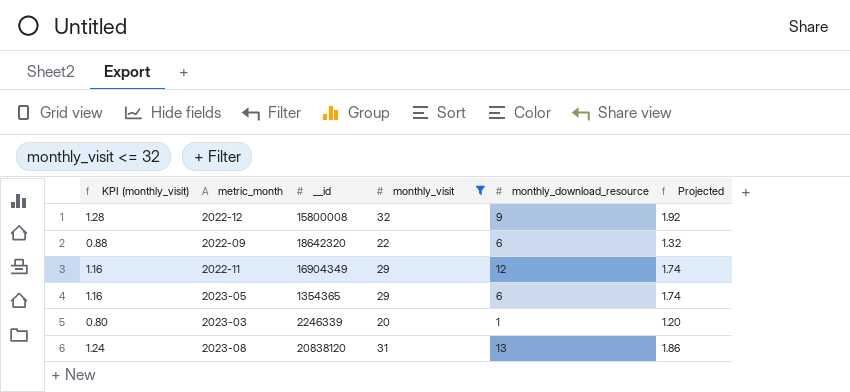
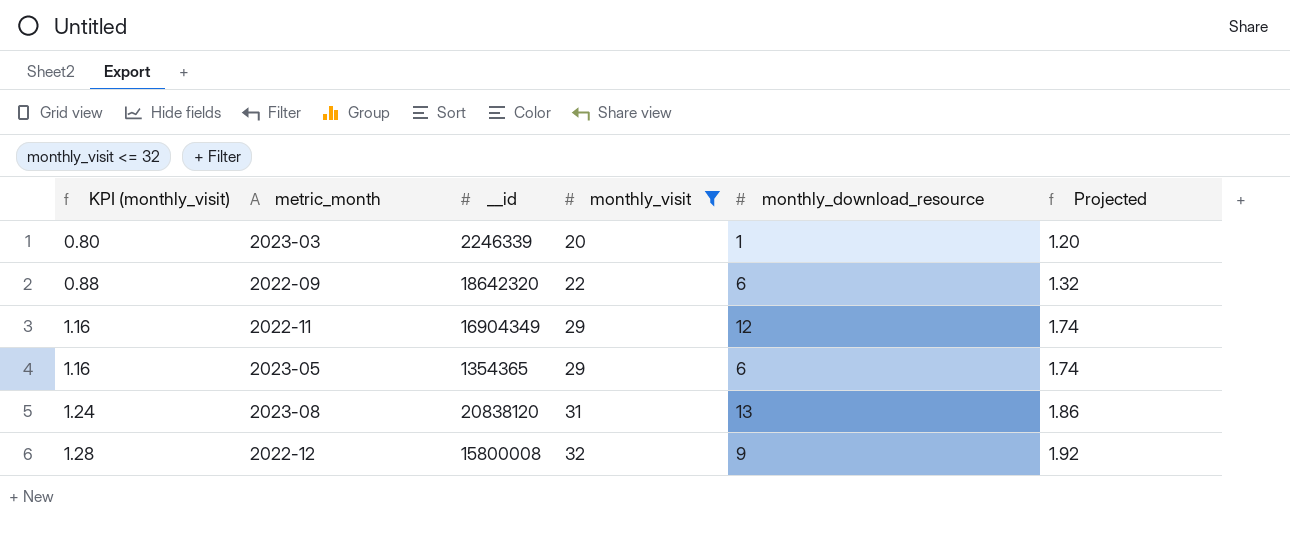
row order: none -> KPI (monthly_visit) ascending

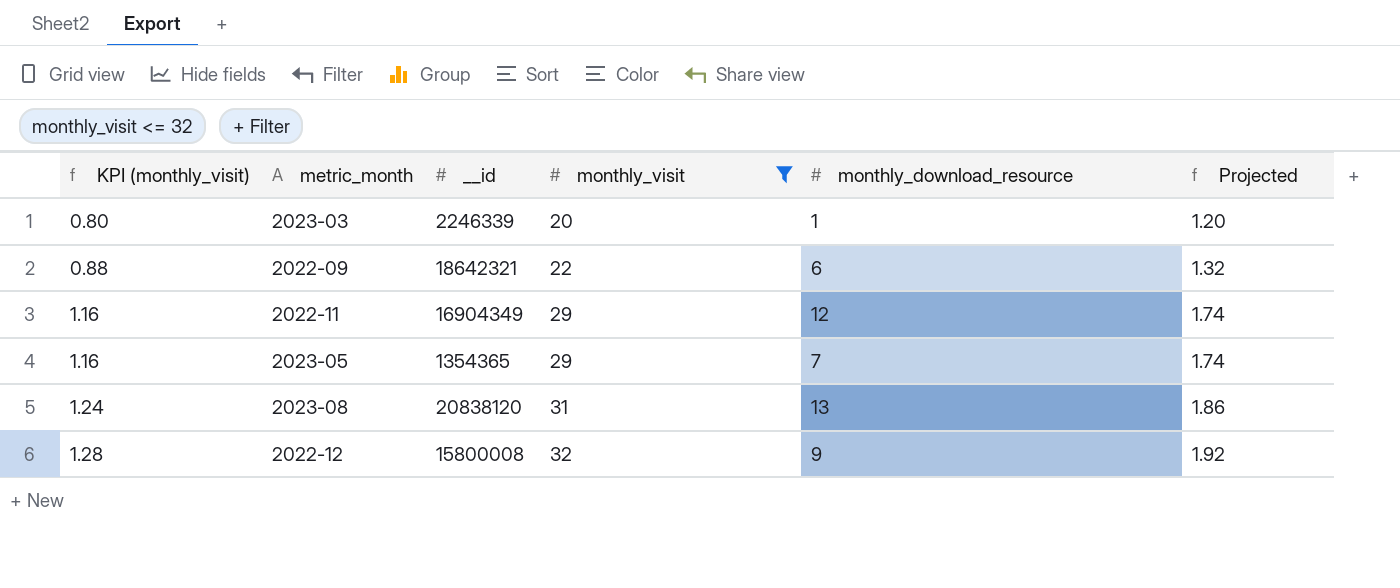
2022-09 | __id: 18642320 -> 18642321
2023-05 | monthly_download_resource: 6 -> 7

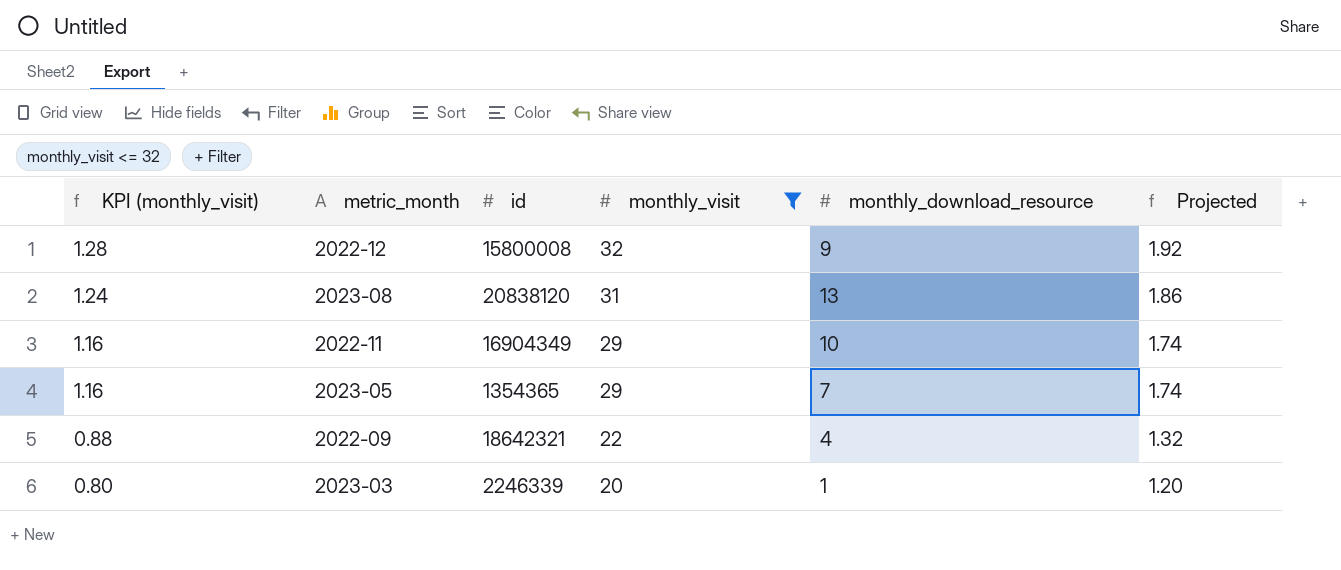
row order: KPI (monthly_visit) ascending -> KPI (monthly_visit) descending
column name: __id -> id
2022-11 | monthly_download_resource: 12 -> 10
2022-09 | monthly_download_resource: 6 -> 4

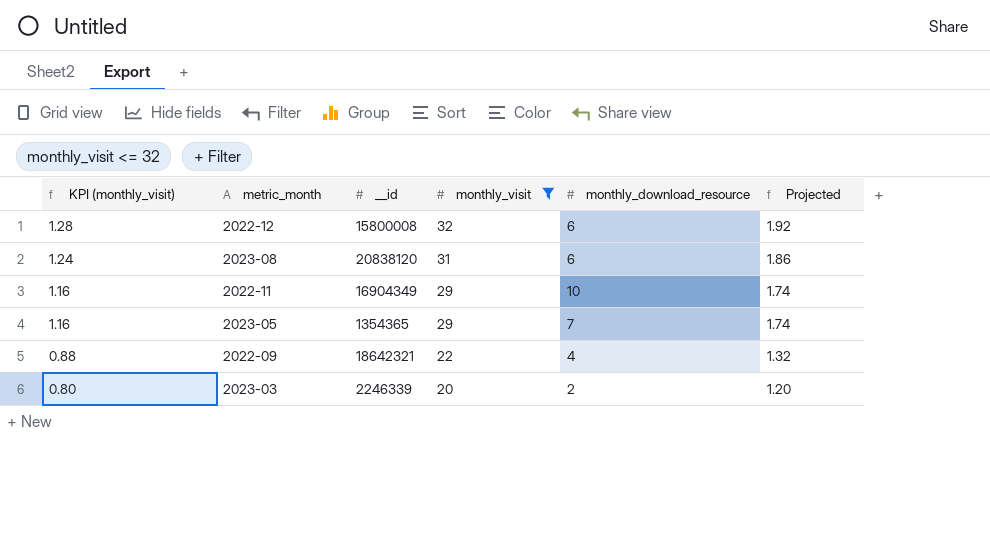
column name: id -> __id
2022-12 | monthly_download_resource: 9 -> 6
2023-08 | monthly_download_resource: 13 -> 6
2023-03 | monthly_download_resource: 1 -> 2

